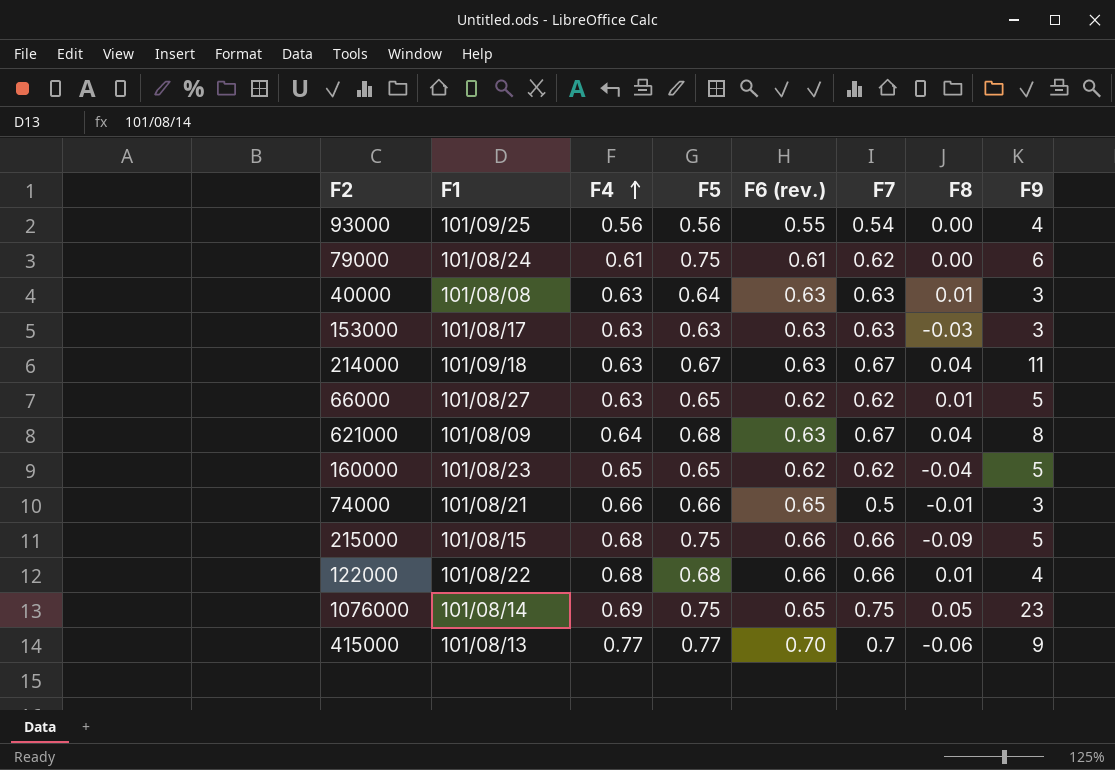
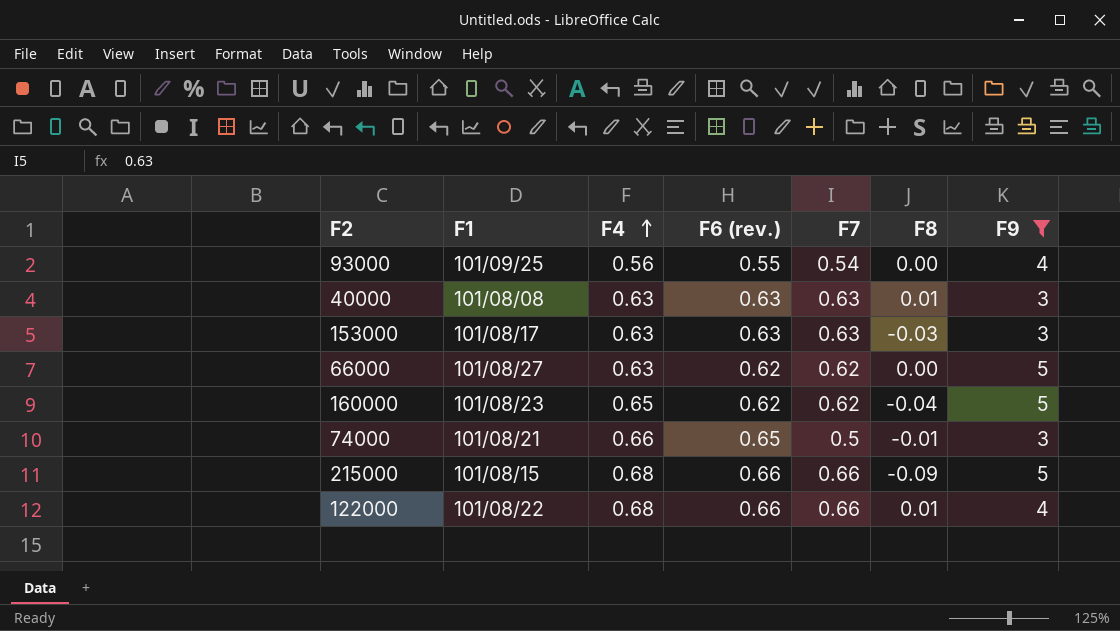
filter: none -> F9 <= 5
column F5 | position: 4 -> none
66000 | F8: 0.01 -> 0.00

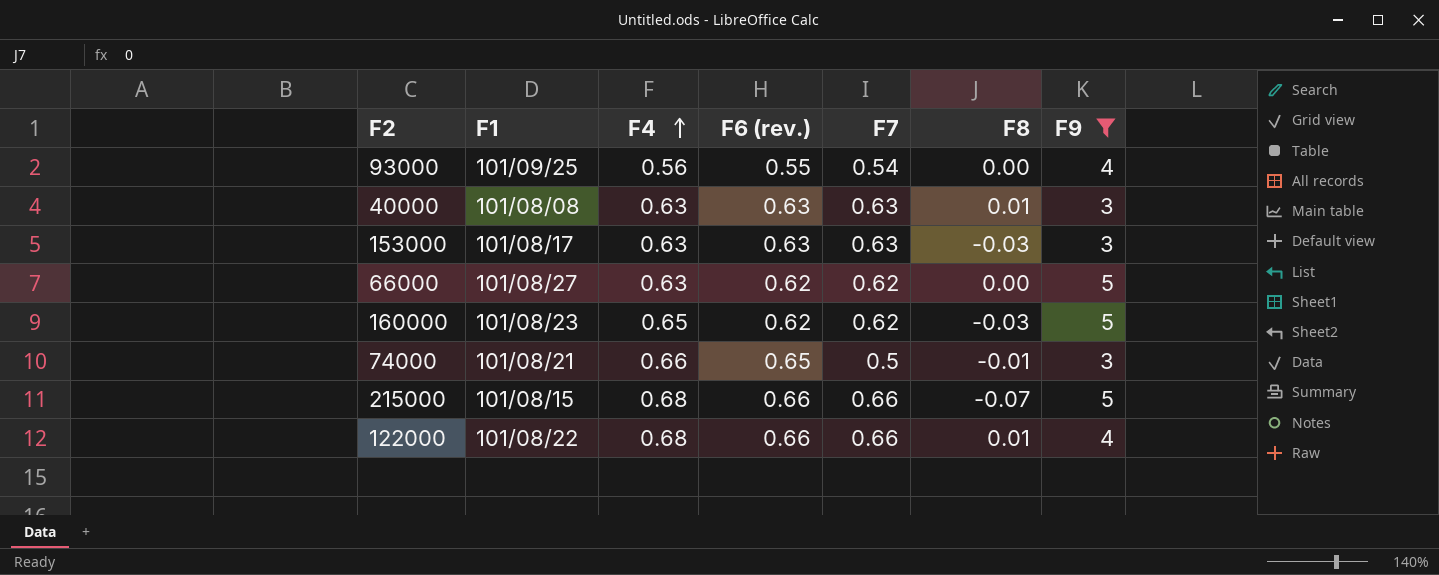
160000 | F8: -0.04 -> -0.03
215000 | F8: -0.09 -> -0.07

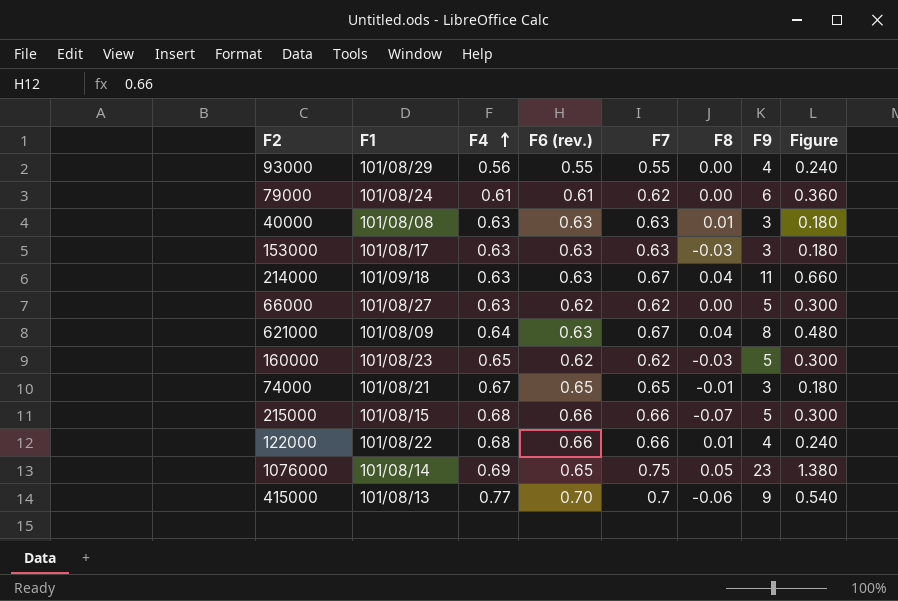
filter: F9 <= 5 -> none
column Figure | formula: none -> [F9] * 0.06
93000 | F1: 101/09/25 -> 101/08/29
93000 | F7: 0.54 -> 0.55
74000 | F4: 0.66 -> 0.67
74000 | F7: 0.5 -> 0.65

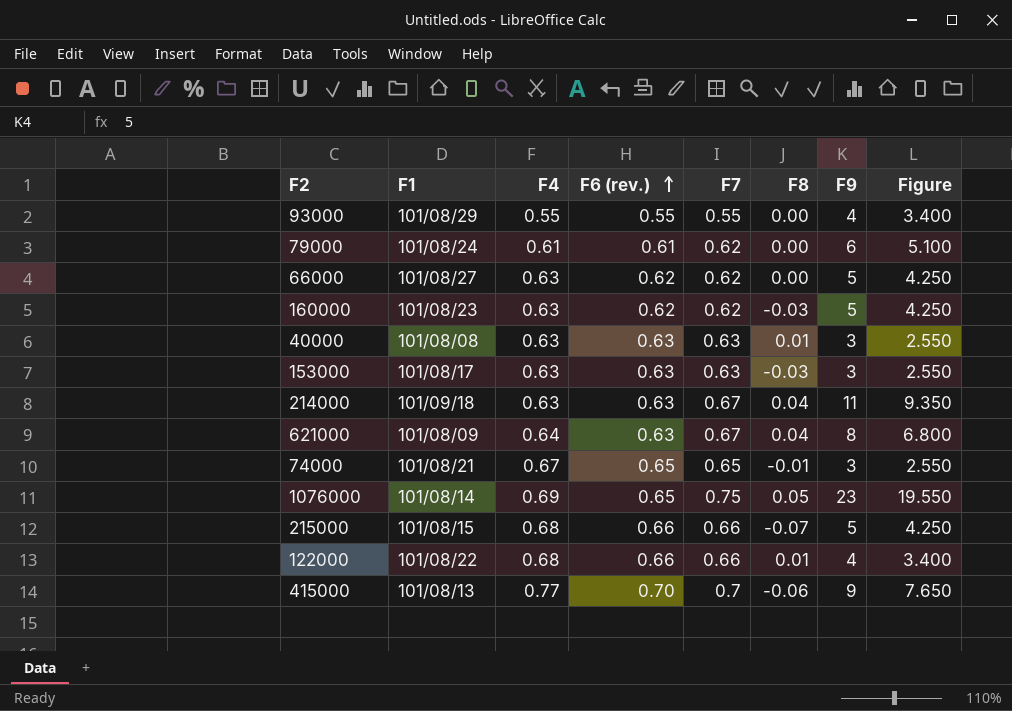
row order: F4 ascending -> F6 (rev.) ascending
column Figure | formula: [F9] * 0.06 -> [F9] * 0.85
93000 | F4: 0.56 -> 0.55
160000 | F4: 0.65 -> 0.63

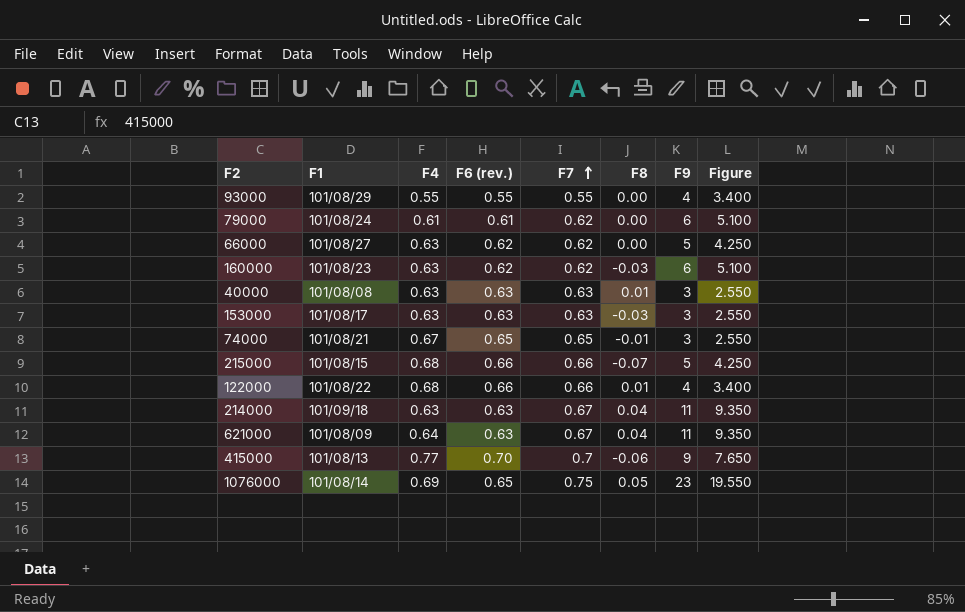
row order: F6 (rev.) ascending -> F7 ascending
160000 | F9: 5 -> 6
160000 | Figure: 4.250 -> 5.100
621000 | F9: 8 -> 11
621000 | Figure: 6.800 -> 9.350

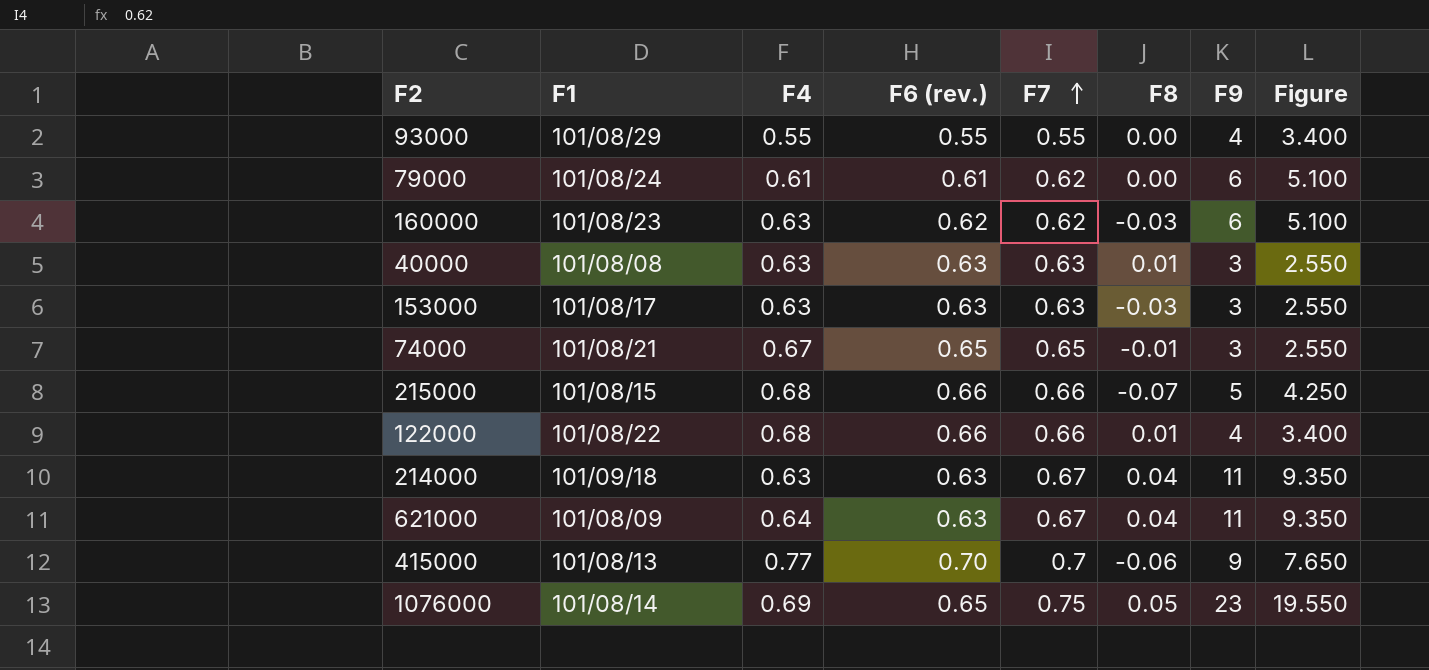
row 66000: 101/08/27 | 0.63 | 0.62 | 0.62 | 0.00 | 5 | 4.250 -> none

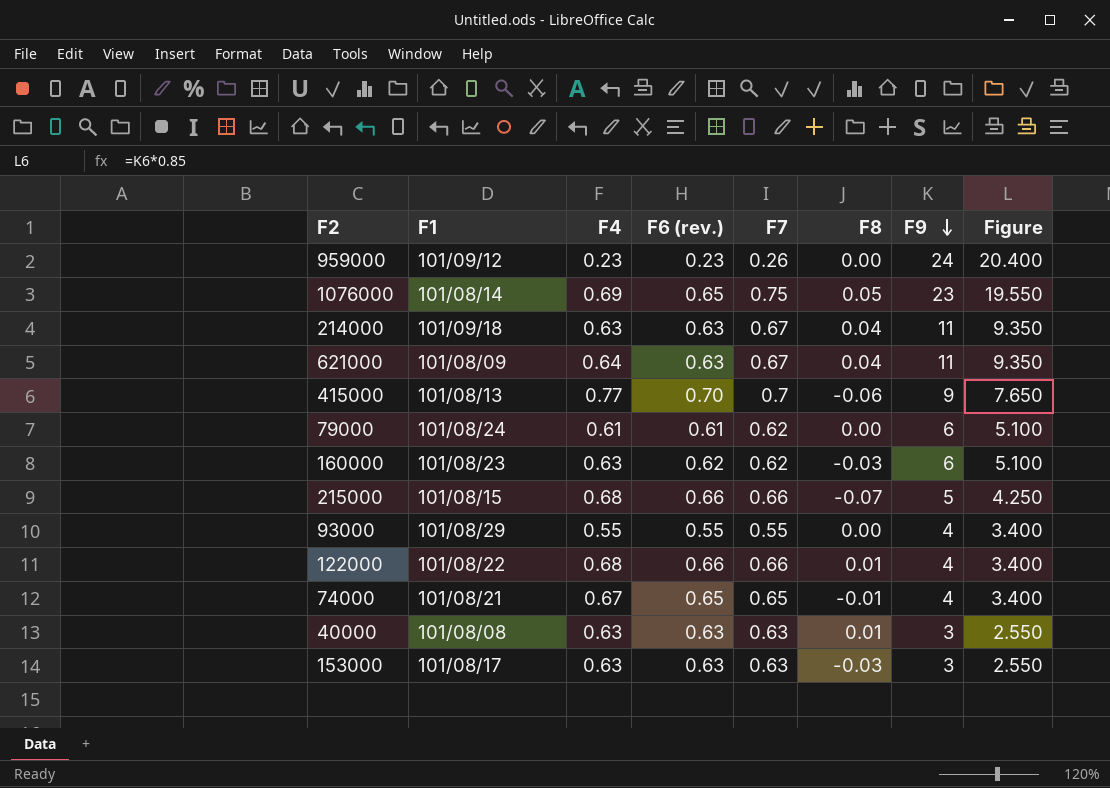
row order: F7 ascending -> F9 descending
row 959000: none -> 101/09/12 | 0.23 | 0.23 | 0.26 | 0.00 | 24 | 20.400
74000 | F9: 3 -> 4
74000 | Figure: 2.550 -> 3.400

